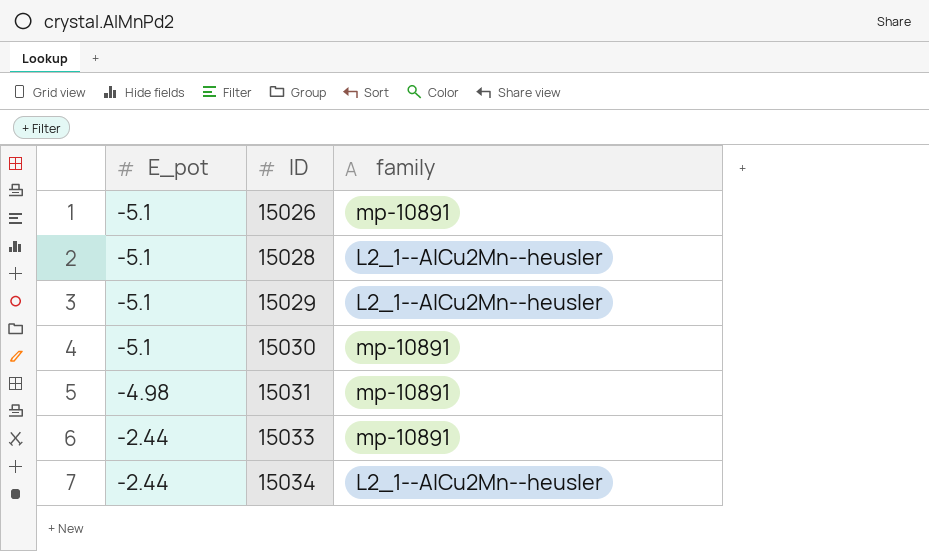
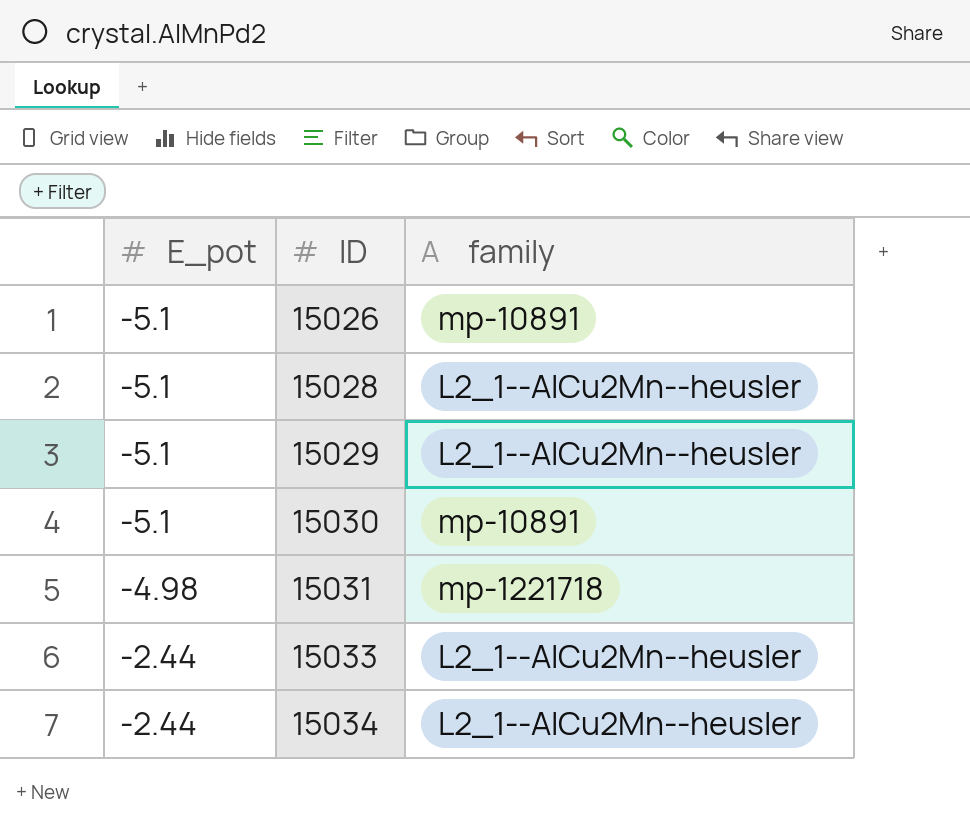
15031 | family: mp-10891 -> mp-1221718
15033 | family: mp-10891 -> L2_1--AlCu2Mn--heusler

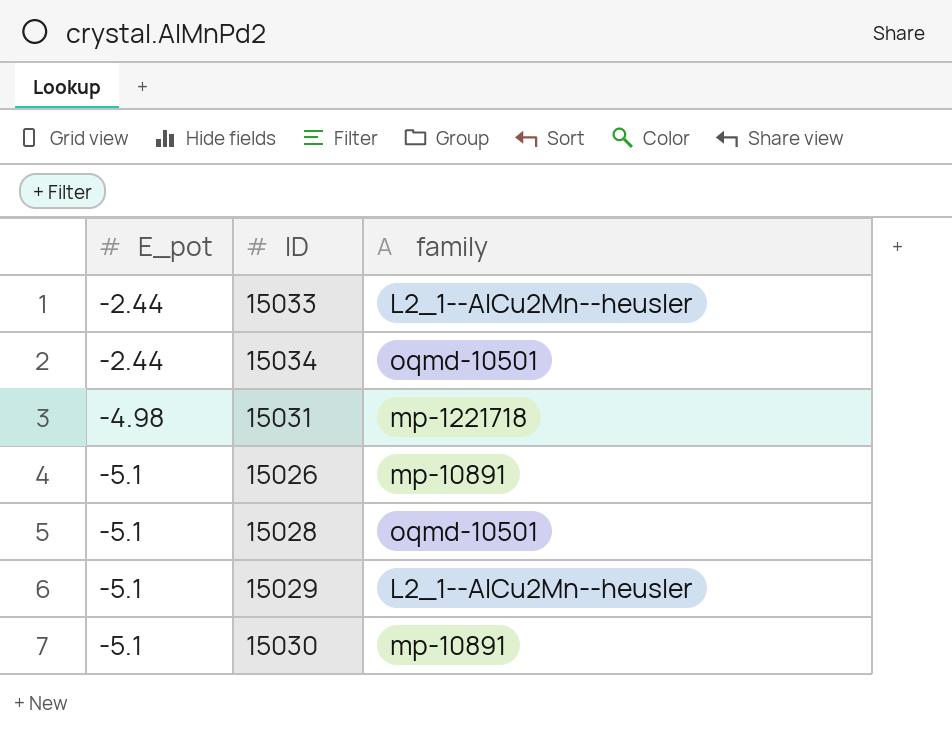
row order: E_pot ascending -> E_pot descending
15034 | family: L2_1--AlCu2Mn--heusler -> oqmd-10501
15028 | family: L2_1--AlCu2Mn--heusler -> oqmd-10501

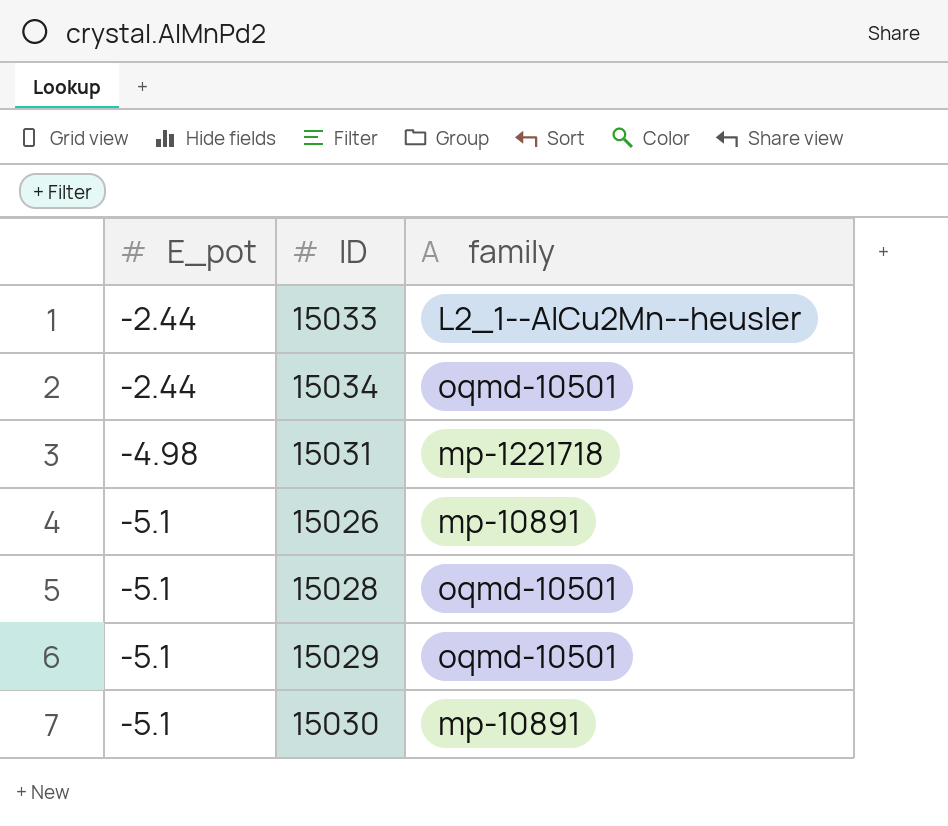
15029 | family: L2_1--AlCu2Mn--heusler -> oqmd-10501

